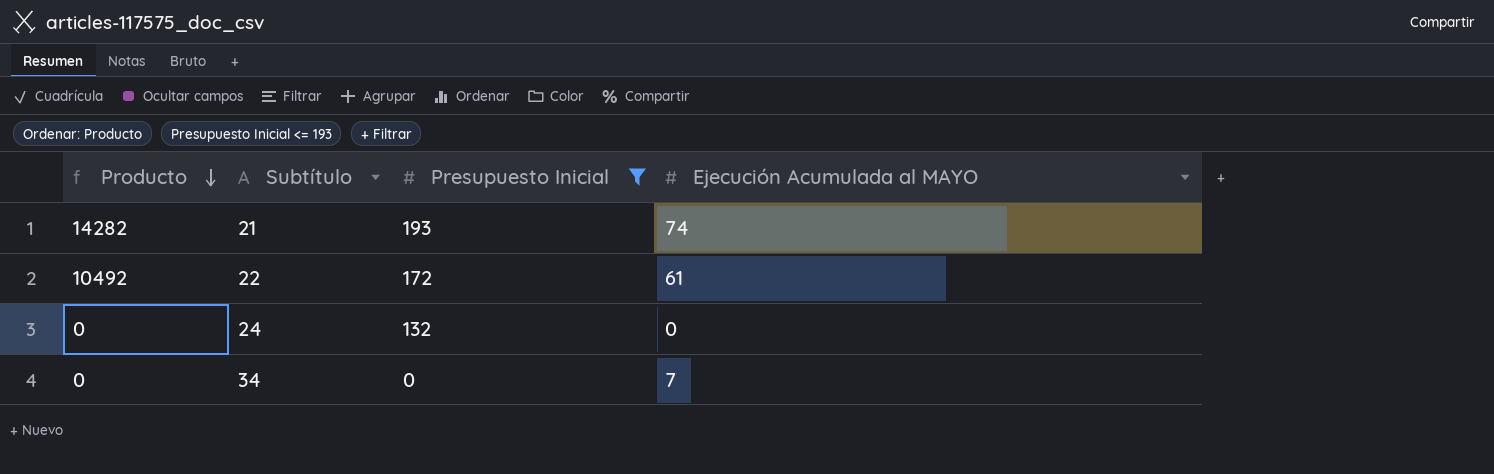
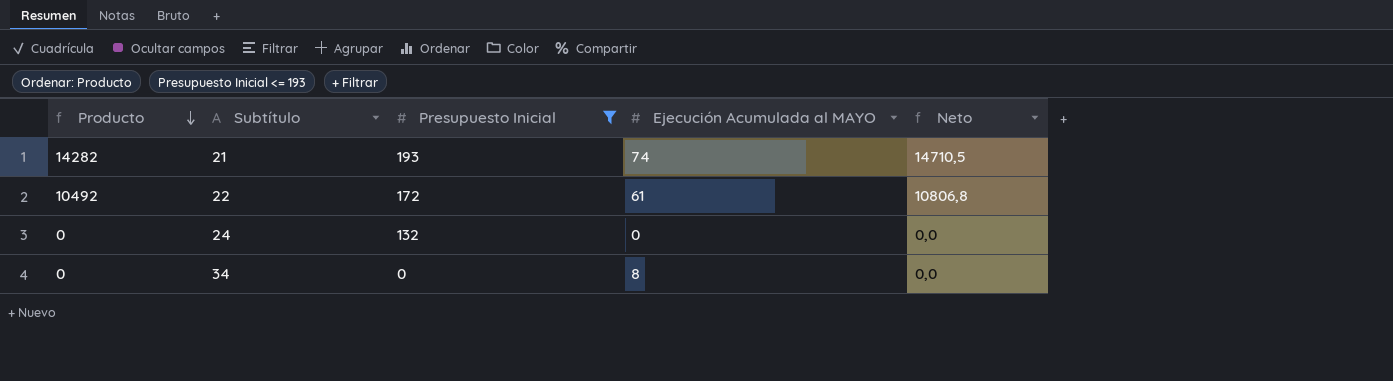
column Neto | formula: none -> [Producto] * 1,03
34 | Ejecución Acumulada al MAYO: 7 -> 8

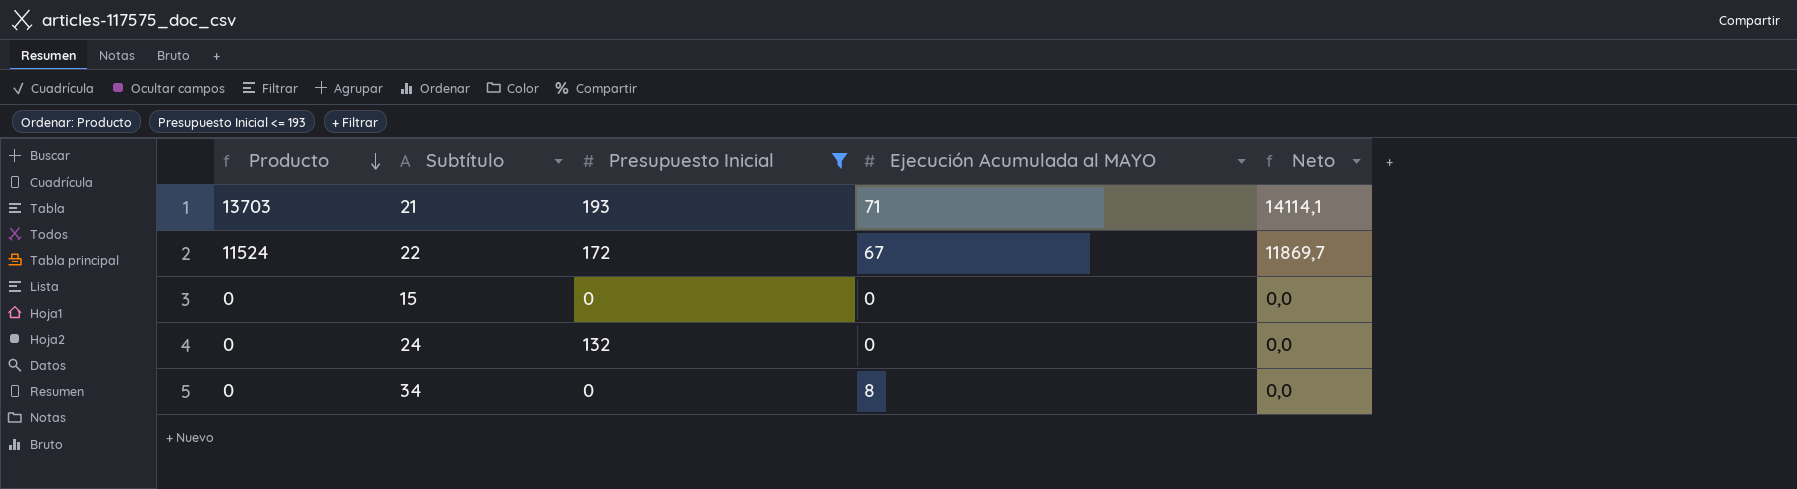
21 | Producto: 14282 -> 13703
21 | Ejecución Acumulada al MAYO: 74 -> 71
21 | Neto: 14710,5 -> 14114,1
22 | Producto: 10492 -> 11524
22 | Ejecución Acumulada al MAYO: 61 -> 67
22 | Neto: 10806,8 -> 11869,7
row 15: none -> 0 | 0 | 0 | 0,0

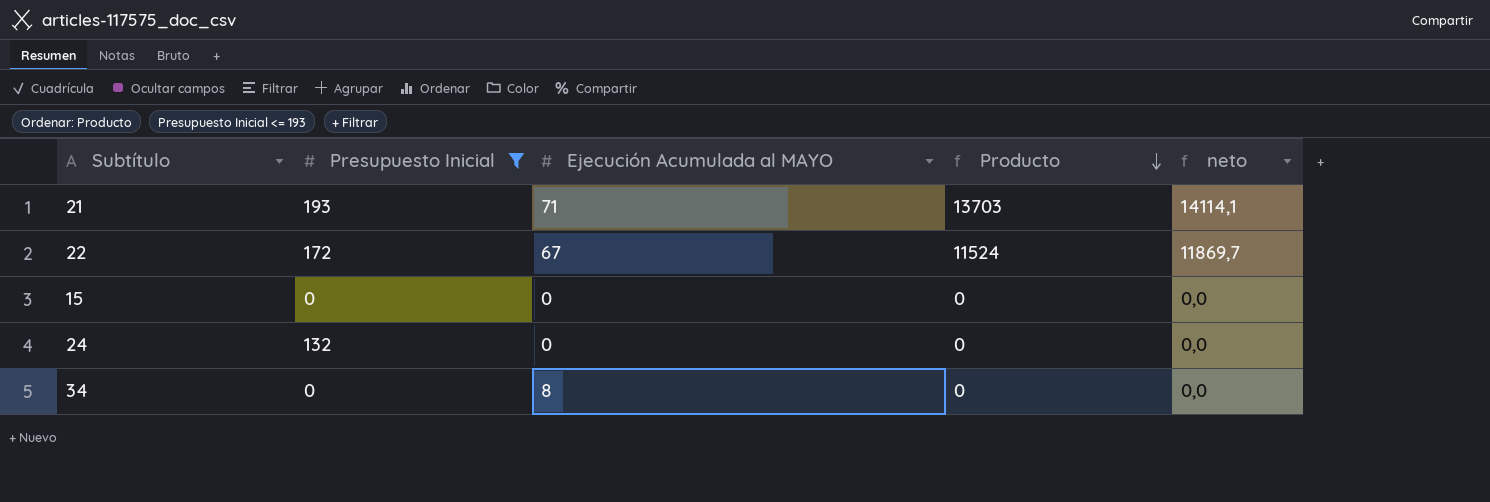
column Producto | position: 1 -> 4
column name: Neto -> neto

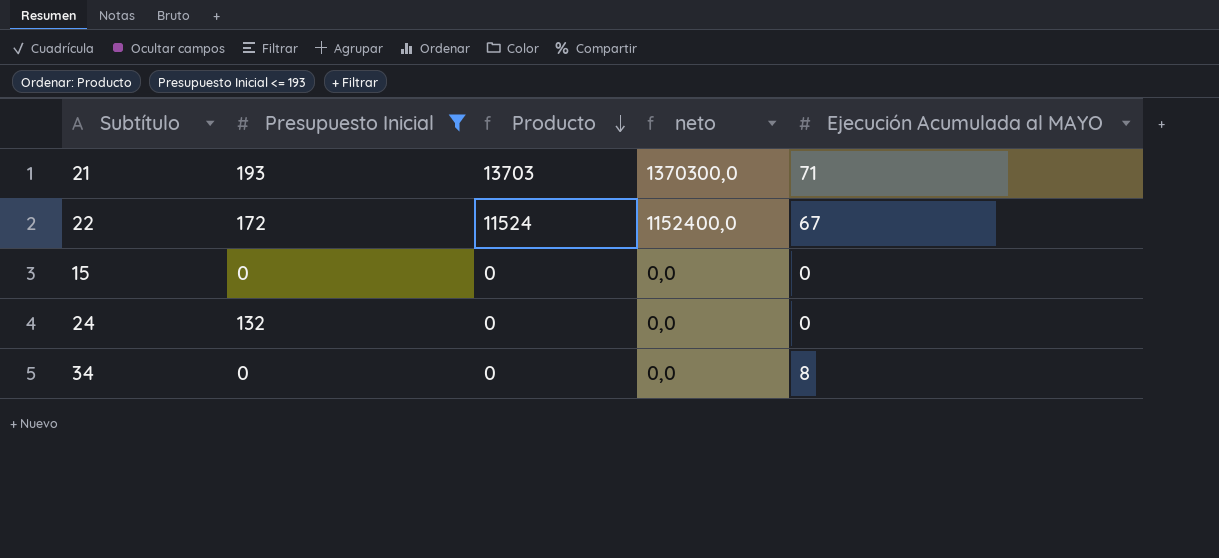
column neto | formula: [Producto] * 1,03 -> [Producto] * 100
column Ejecución Acumulada al MAYO | position: 3 -> 5

